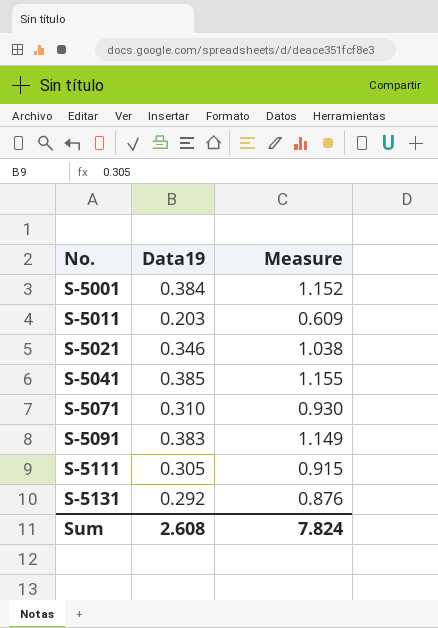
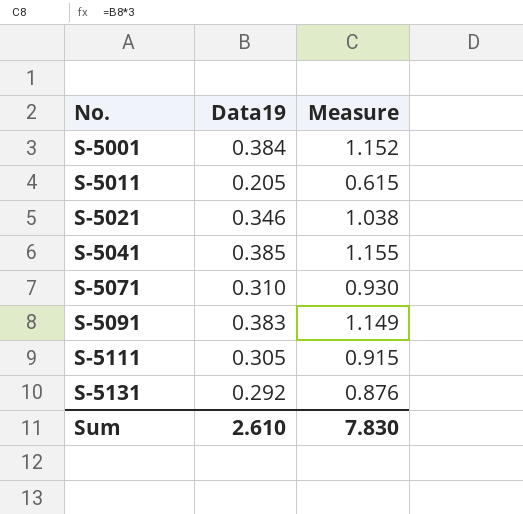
S-5011 | Data19: 0.203 -> 0.205
S-5011 | Measure: 0.609 -> 0.615
Sum | Data19: 2.608 -> 2.610
Sum | Measure: 7.824 -> 7.830

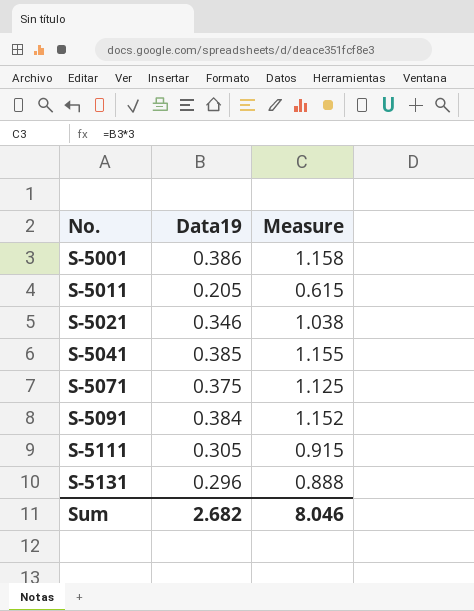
S-5001 | Data19: 0.384 -> 0.386
S-5001 | Measure: 1.152 -> 1.158
S-5071 | Data19: 0.310 -> 0.375
S-5071 | Measure: 0.930 -> 1.125
S-5091 | Data19: 0.383 -> 0.384
S-5091 | Measure: 1.149 -> 1.152
S-5131 | Data19: 0.292 -> 0.296
S-5131 | Measure: 0.876 -> 0.888
Sum | Data19: 2.610 -> 2.682
Sum | Measure: 7.830 -> 8.046

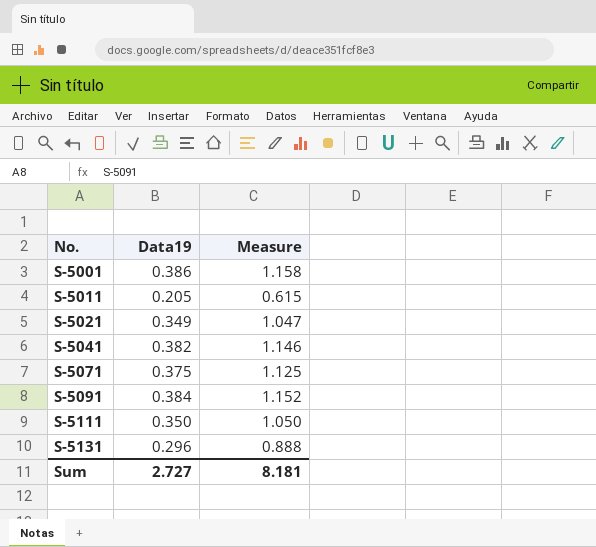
S-5021 | Data19: 0.346 -> 0.349
S-5021 | Measure: 1.038 -> 1.047
S-5041 | Data19: 0.385 -> 0.382
S-5041 | Measure: 1.155 -> 1.146
S-5111 | Data19: 0.305 -> 0.350
S-5111 | Measure: 0.915 -> 1.050
Sum | Data19: 2.682 -> 2.727
Sum | Measure: 8.046 -> 8.181

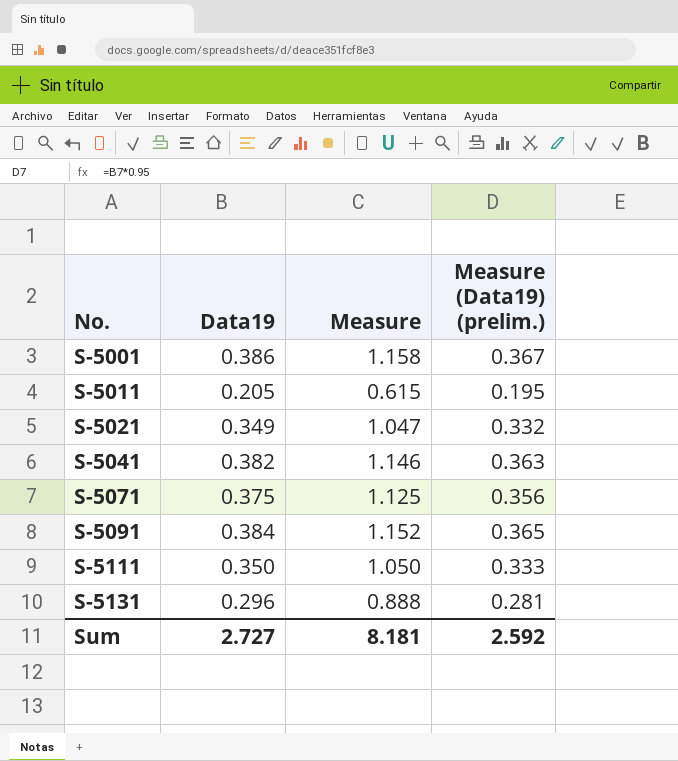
column Measure (Data19) (prelim.) | formula: none -> [Data19] * 0.95

